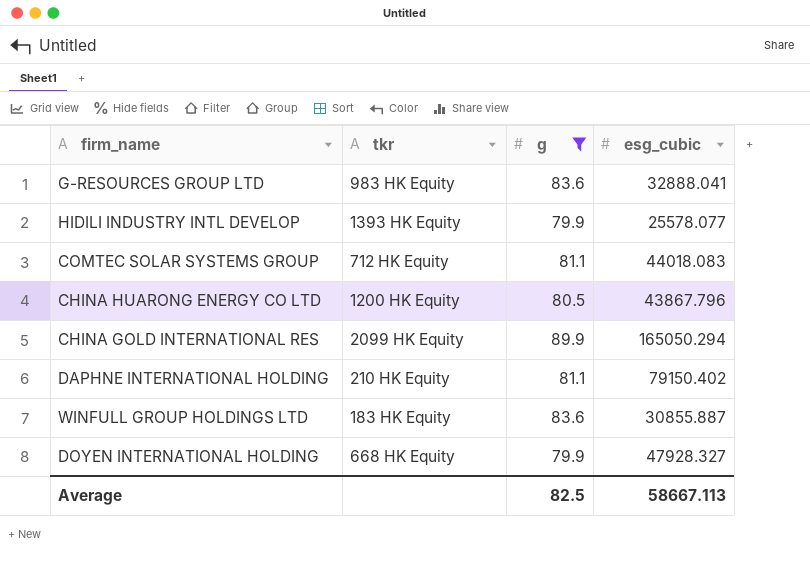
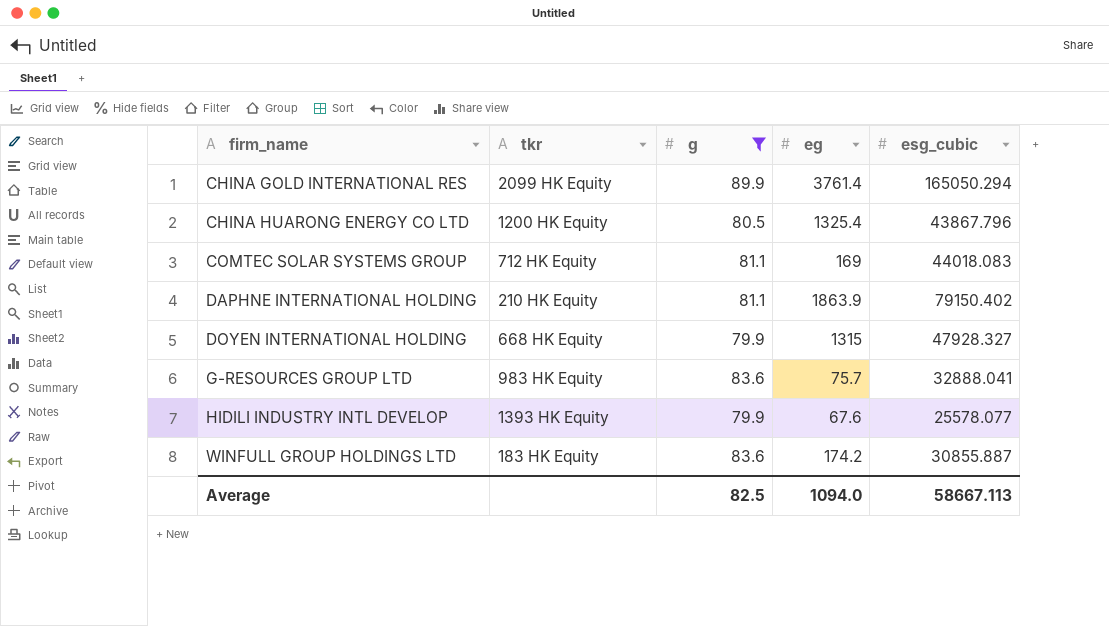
row order: none -> firm_name ascending
column eg | position: none -> 4

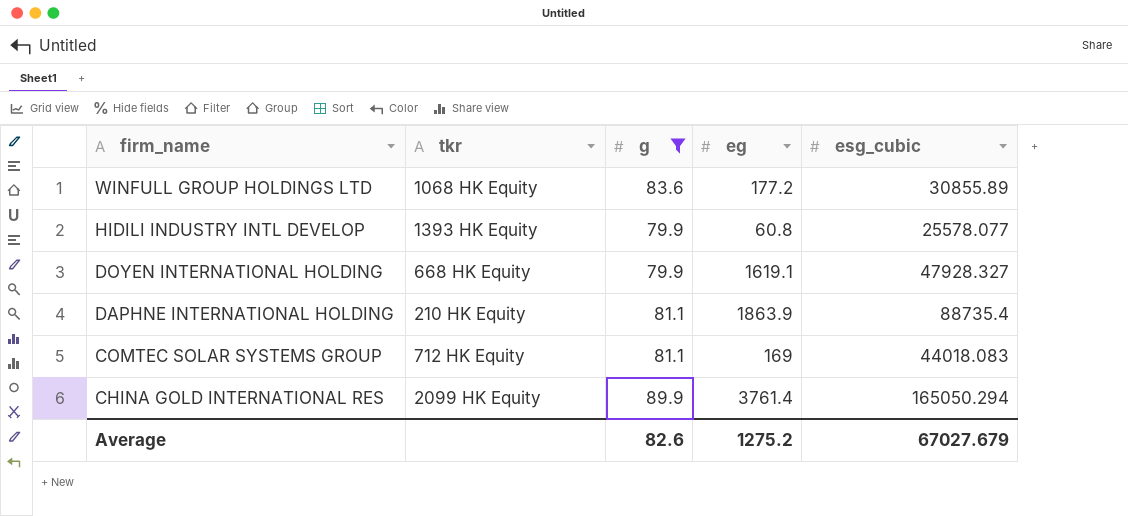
row order: firm_name ascending -> firm_name descending
row CHINA HUARONG ENERGY CO LTD: 1200 HK Equity | 80.5 | 1325.4 | 43867.796 -> none
row G-RESOURCES GROUP LTD: 983 HK Equity | 83.6 | 75.7 | 32888.041 -> none
WINFULL GROUP HOLDINGS LTD | tkr: 183 HK Equity -> 1068 HK Equity
WINFULL GROUP HOLDINGS LTD | eg: 174.2 -> 177.2
WINFULL GROUP HOLDINGS LTD | esg_cubic: 30855.887 -> 30855.89
HIDILI INDUSTRY INTL DEVELOP | eg: 67.6 -> 60.8
DOYEN INTERNATIONAL HOLDING | eg: 1315 -> 1619.1
DAPHNE INTERNATIONAL HOLDING | esg_cubic: 79150.402 -> 88735.4
Average | g: 82.5 -> 82.6
Average | eg: 1094.0 -> 1275.2
Average | esg_cubic: 58667.113 -> 67027.679

